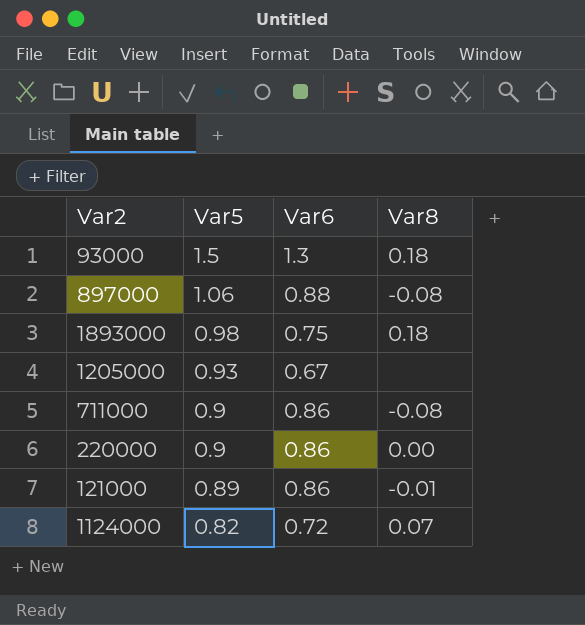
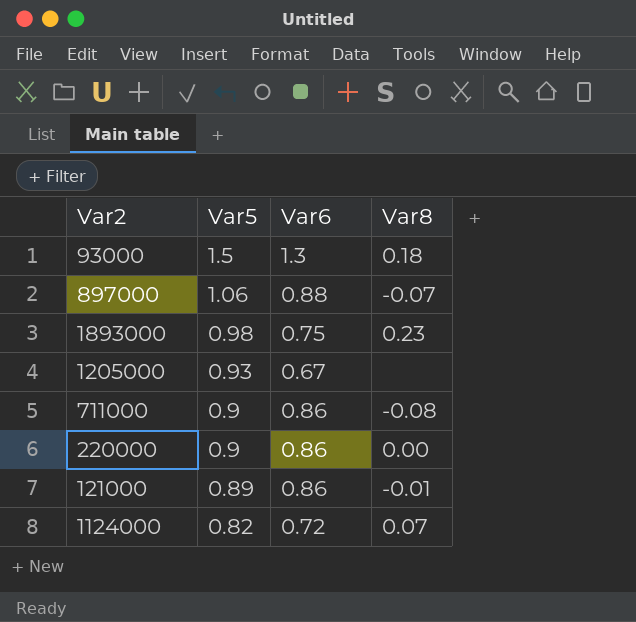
897000 | Var8: -0.08 -> -0.07
1893000 | Var8: 0.18 -> 0.23

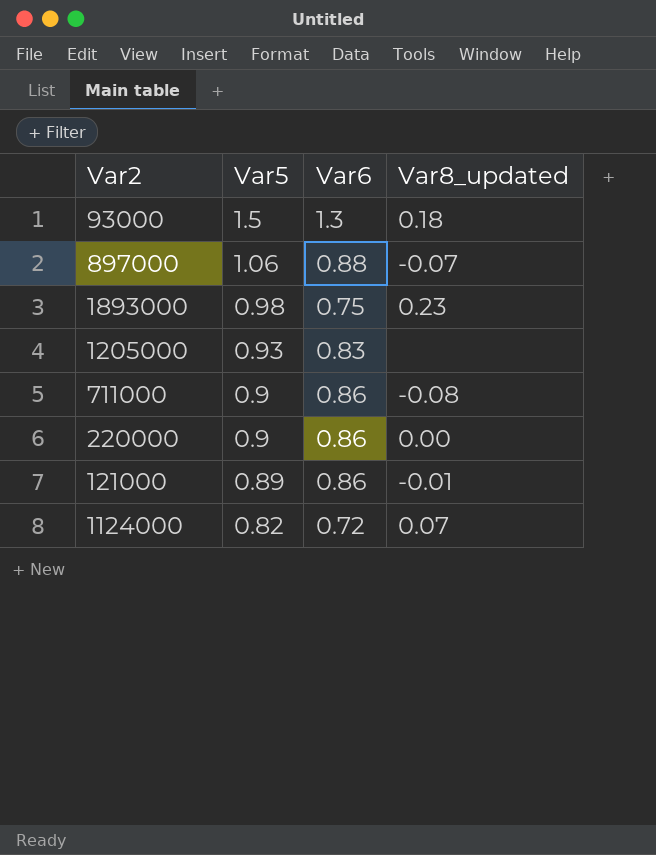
column name: Var8 -> Var8_updated
1205000 | Var6: 0.67 -> 0.83

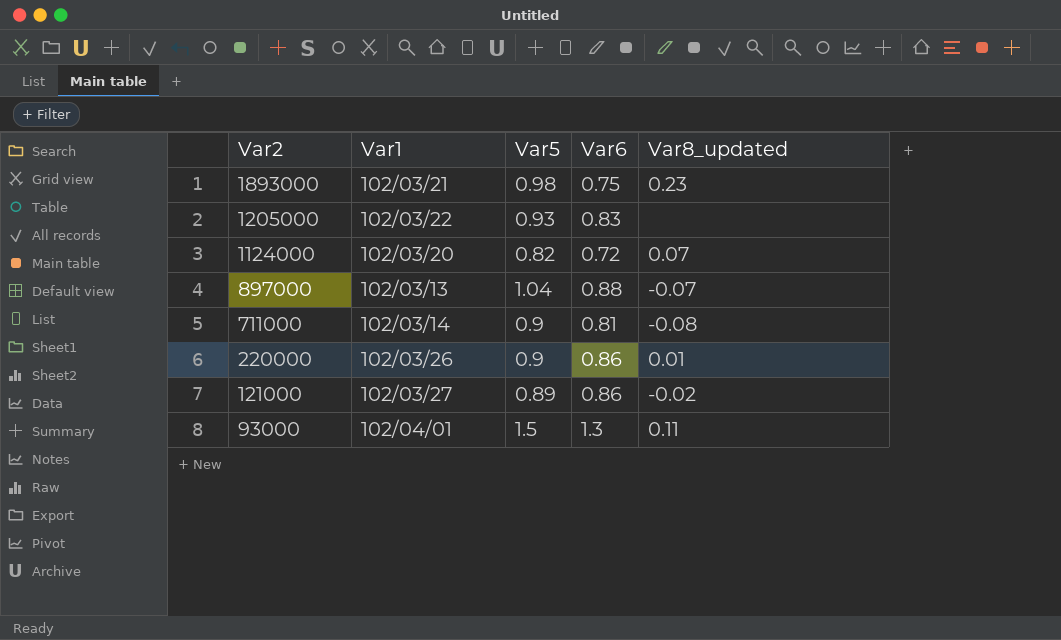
row order: Var5 descending -> Var2 descending
column Var1 | position: none -> 2
897000 | Var5: 1.06 -> 1.04
711000 | Var6: 0.86 -> 0.81
220000 | Var8_updated: 0.00 -> 0.01
121000 | Var8_updated: -0.01 -> -0.02
93000 | Var8_updated: 0.18 -> 0.11

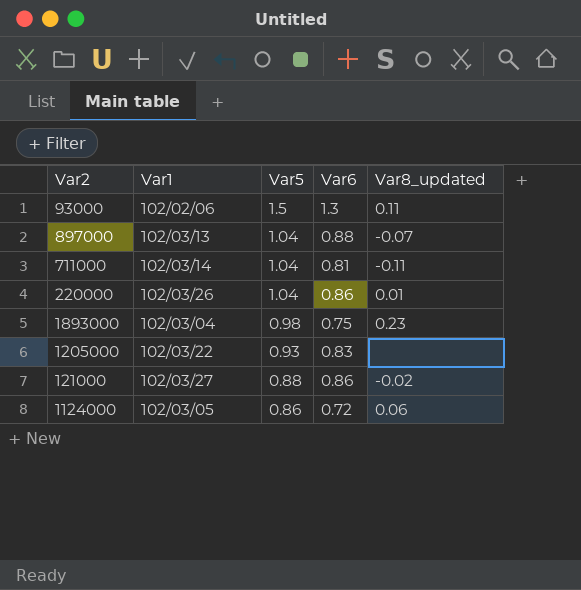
row order: Var2 descending -> Var5 descending
93000 | Var1: 102/04/01 -> 102/02/06
711000 | Var5: 0.9 -> 1.04
711000 | Var8_updated: -0.08 -> -0.11
220000 | Var5: 0.9 -> 1.04
1893000 | Var1: 102/03/21 -> 102/03/04
121000 | Var5: 0.89 -> 0.88
1124000 | Var1: 102/03/20 -> 102/03/05
1124000 | Var5: 0.82 -> 0.86
1124000 | Var8_updated: 0.07 -> 0.06

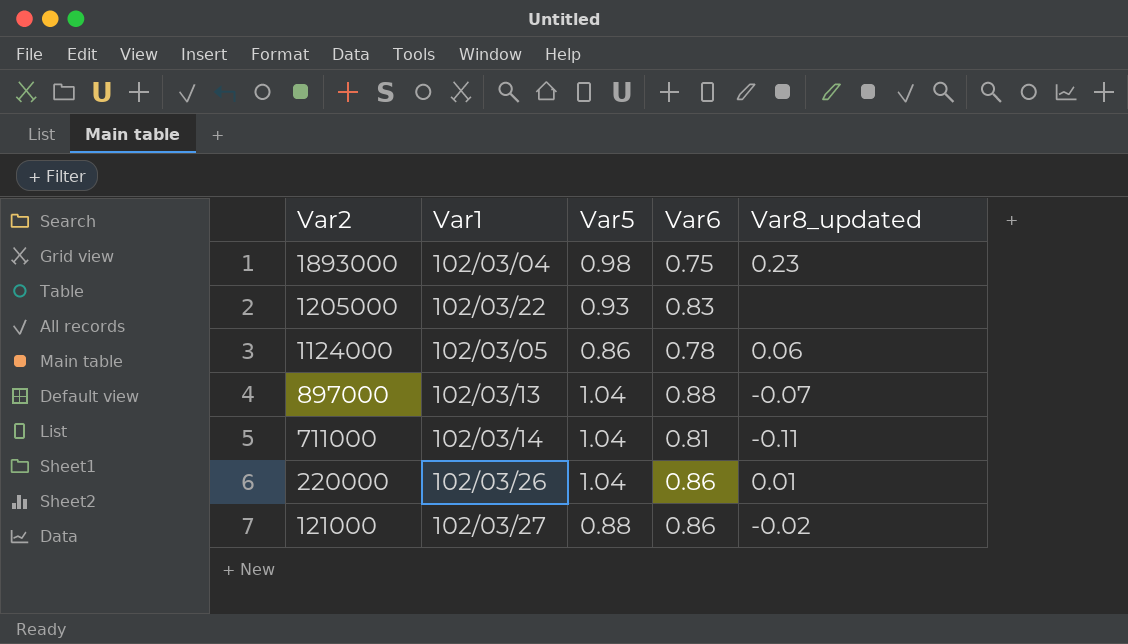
row order: Var5 descending -> Var2 descending
row 93000: 102/02/06 | 1.5 | 1.3 | 0.11 -> none
1124000 | Var6: 0.72 -> 0.78

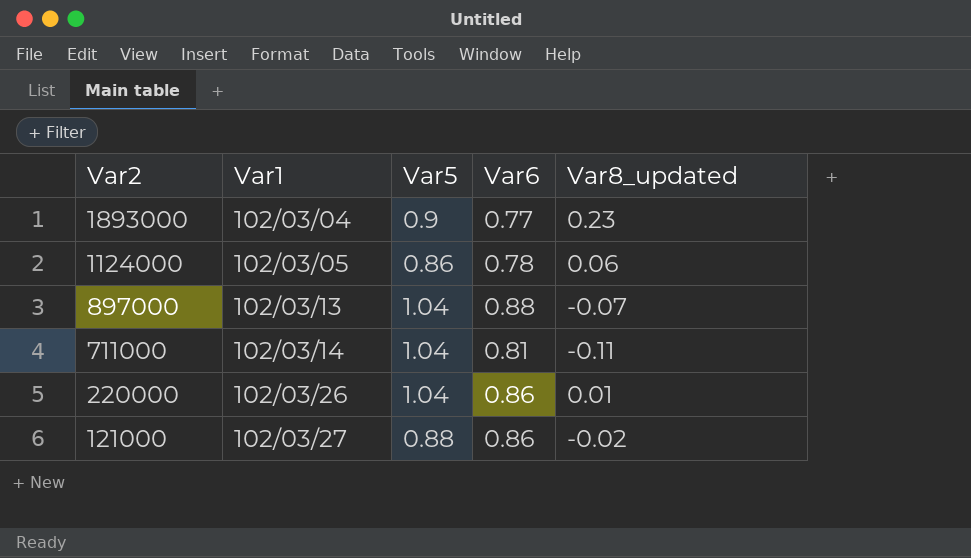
row 1205000: 102/03/22 | 0.93 | 0.83 | none -> none
1893000 | Var5: 0.98 -> 0.9
1893000 | Var6: 0.75 -> 0.77

